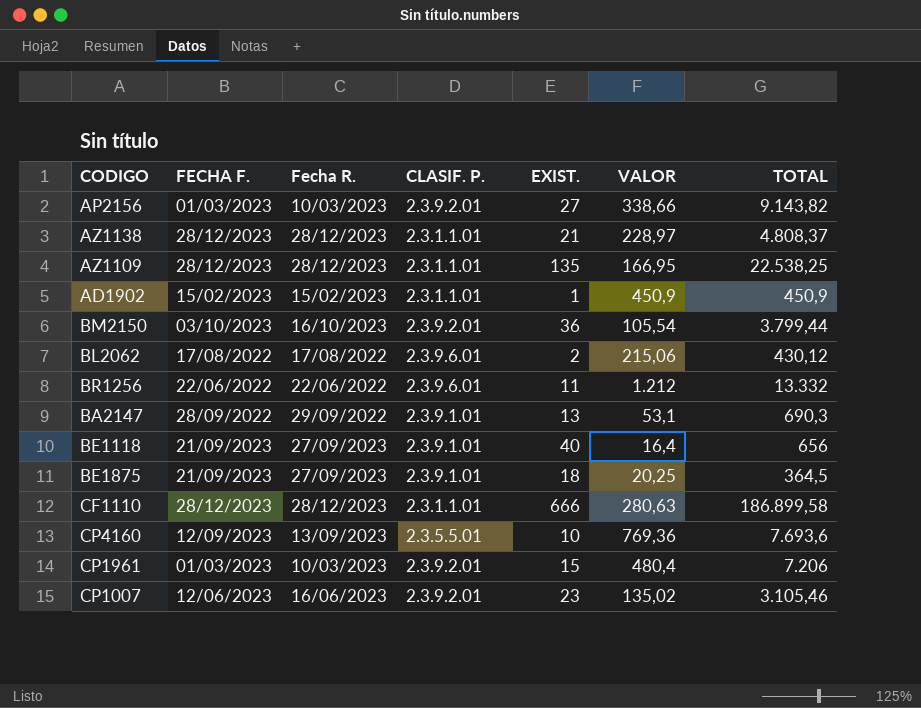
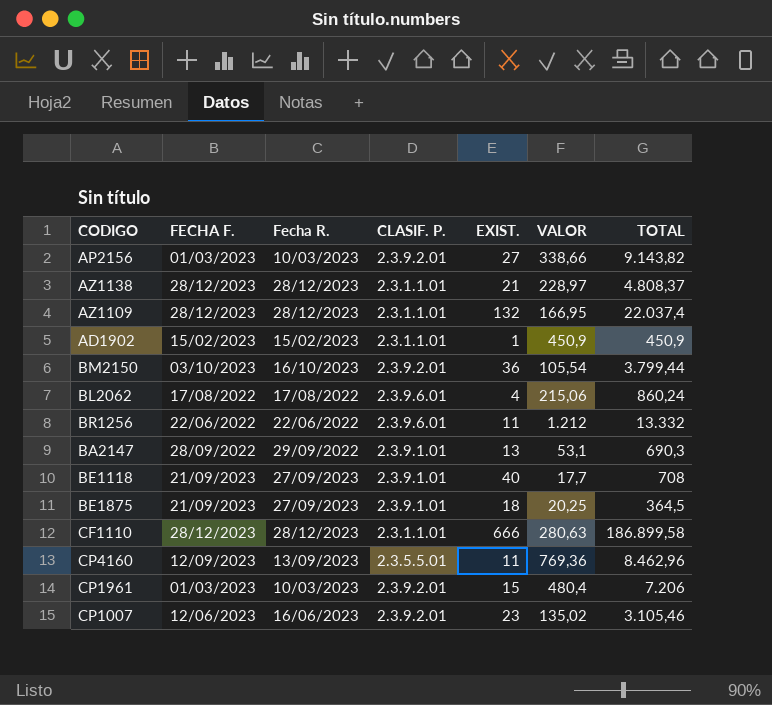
AZ1109 | EXIST.: 135 -> 132
AZ1109 | TOTAL: 22.538,25 -> 22.037,4
BL2062 | EXIST.: 2 -> 4
BL2062 | TOTAL: 430,12 -> 860,24
BE1118 | VALOR: 16,4 -> 17,7
BE1118 | TOTAL: 656 -> 708
CP4160 | EXIST.: 10 -> 11
CP4160 | TOTAL: 7.693,6 -> 8.462,96

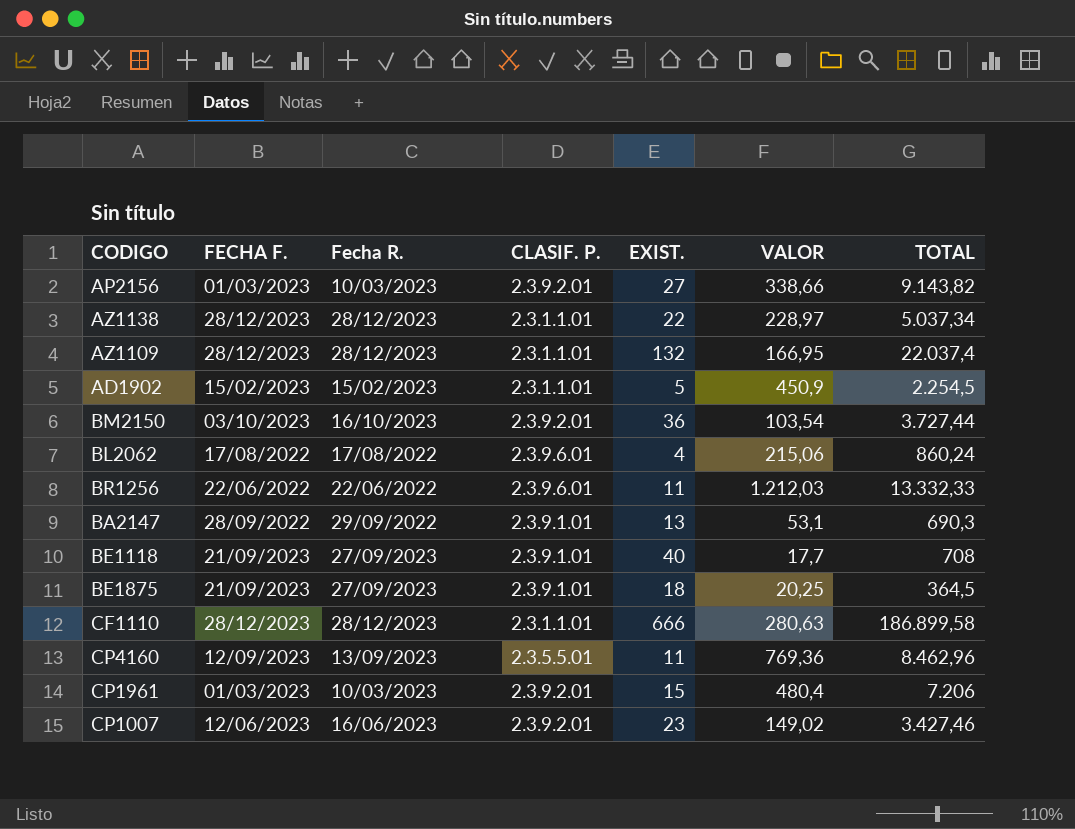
AZ1138 | EXIST.: 21 -> 22
AZ1138 | TOTAL: 4.808,37 -> 5.037,34
AD1902 | EXIST.: 1 -> 5
AD1902 | TOTAL: 450,9 -> 2.254,5
BM2150 | VALOR: 105,54 -> 103,54
BM2150 | TOTAL: 3.799,44 -> 3.727,44
BR1256 | VALOR: 1.212 -> 1.212,03
BR1256 | TOTAL: 13.332 -> 13.332,33
CP1007 | VALOR: 135,02 -> 149,02
CP1007 | TOTAL: 3.105,46 -> 3.427,46

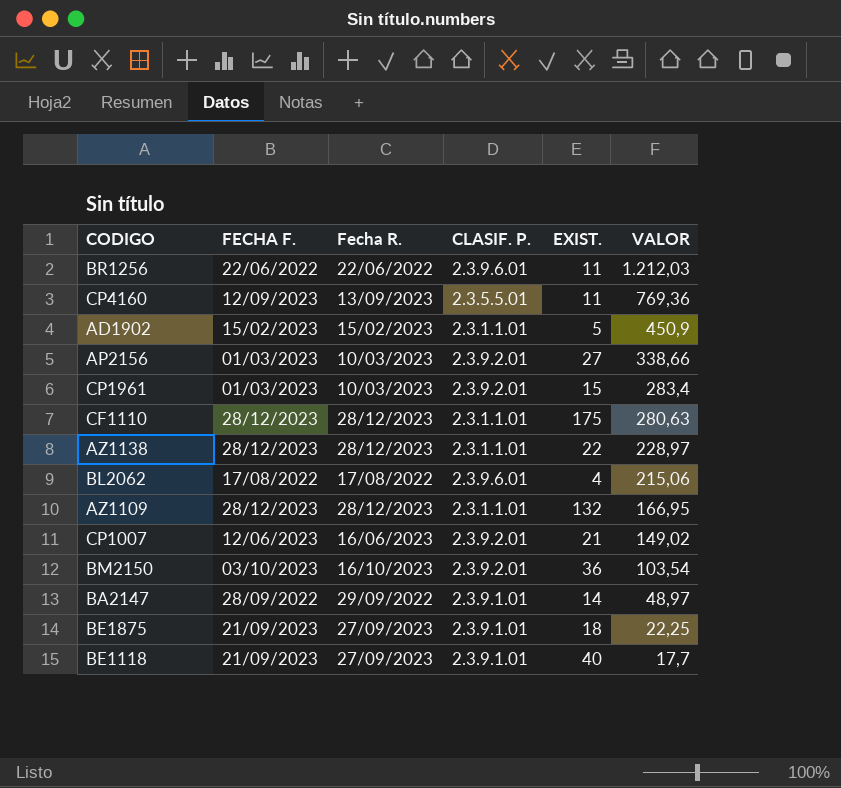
row order: none -> VALOR descending
column TOTAL | formula: [EXIST.] * [VALOR] -> none
CP1961 | VALOR: 480,4 -> 283,4
CF1110 | EXIST.: 666 -> 175
CP1007 | EXIST.: 23 -> 21
BA2147 | EXIST.: 13 -> 14
BA2147 | VALOR: 53,1 -> 48,97
BE1875 | VALOR: 20,25 -> 22,25

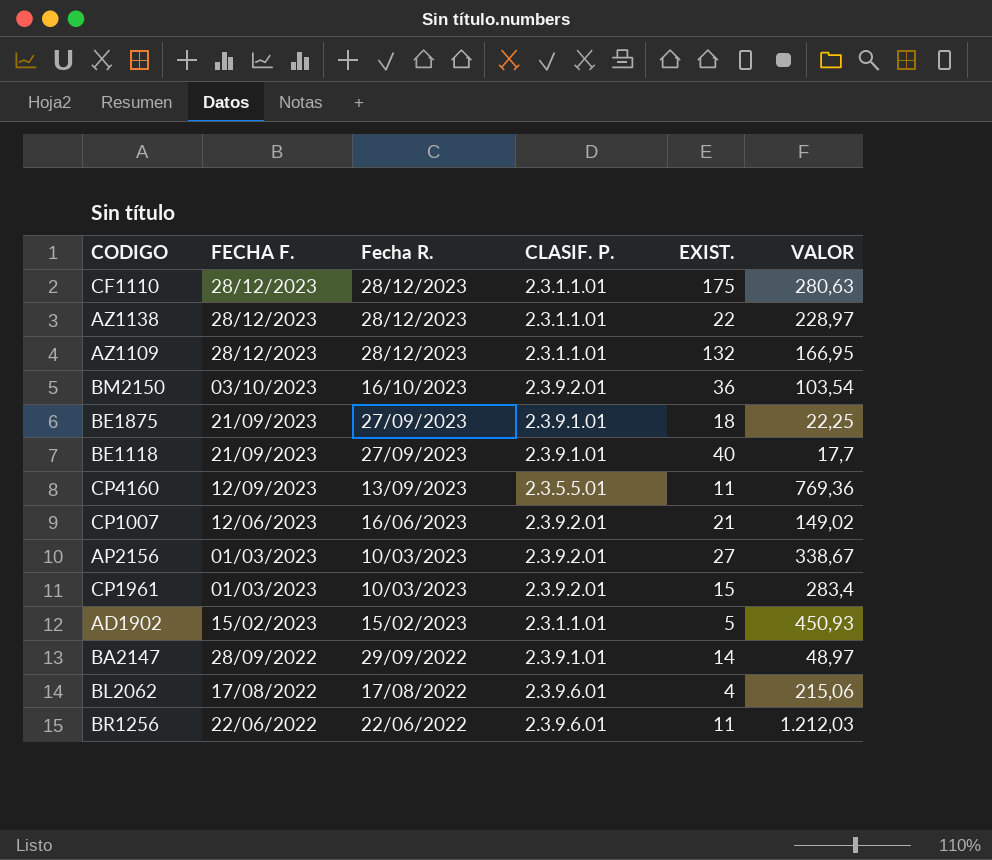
row order: VALOR descending -> FECHA F. descending
AP2156 | VALOR: 338,66 -> 338,67
AD1902 | VALOR: 450,9 -> 450,93

